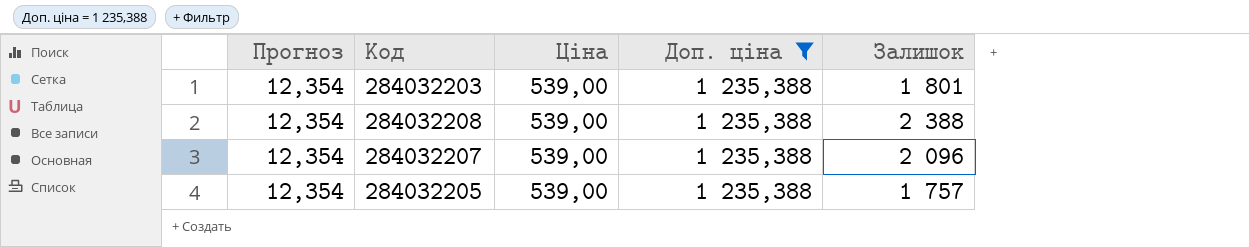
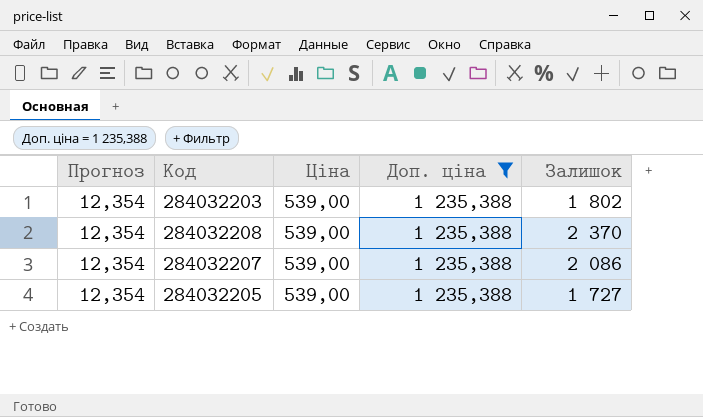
284032203 | Залишок: 1 801 -> 1 802
284032208 | Залишок: 2 388 -> 2 370
284032207 | Залишок: 2 096 -> 2 086
284032205 | Залишок: 1 757 -> 1 727

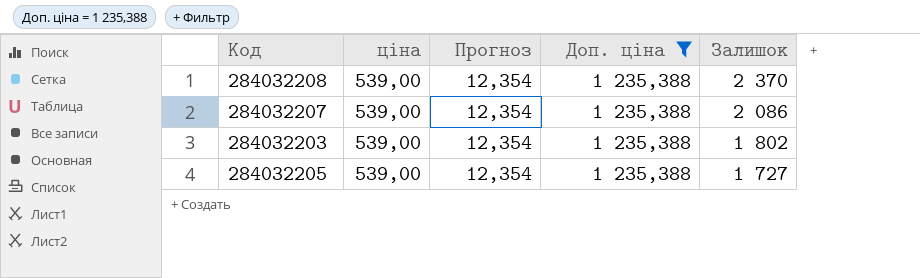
row order: none -> Залишок descending
column name: Ціна -> ціна
column Прогноз | position: 1 -> 3

